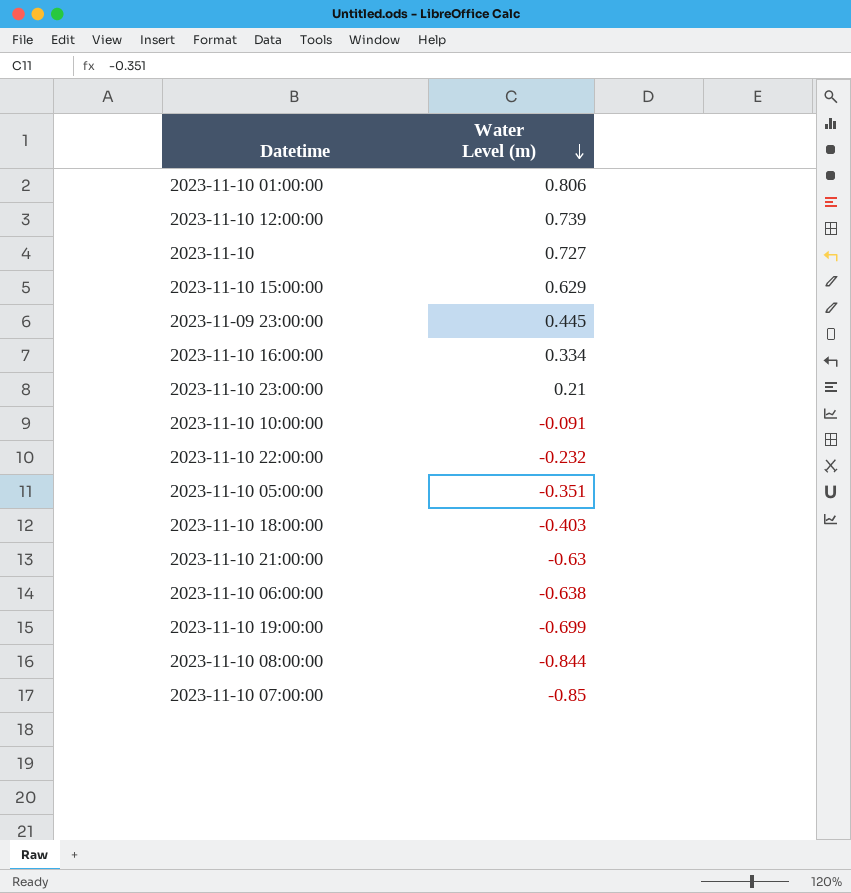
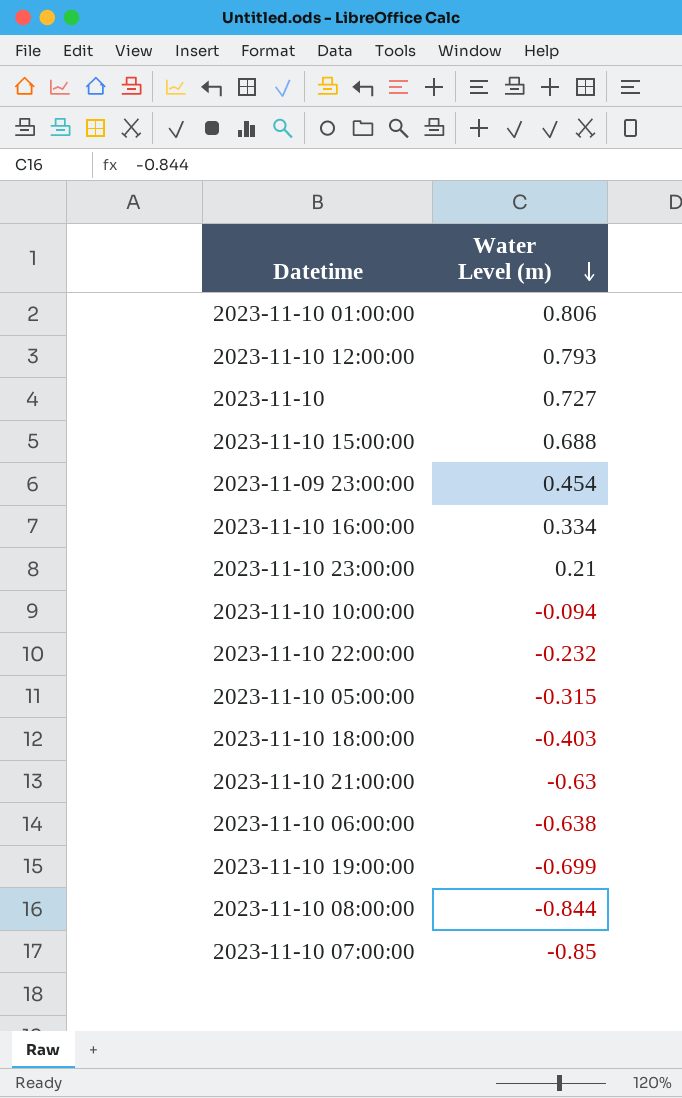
2023-11-10 12:00:00 | Water Level (m): 0.739 -> 0.793
2023-11-10 15:00:00 | Water Level (m): 0.629 -> 0.688
2023-11-09 23:00:00 | Water Level (m): 0.445 -> 0.454
2023-11-10 10:00:00 | Water Level (m): -0.091 -> -0.094
2023-11-10 05:00:00 | Water Level (m): -0.351 -> -0.315

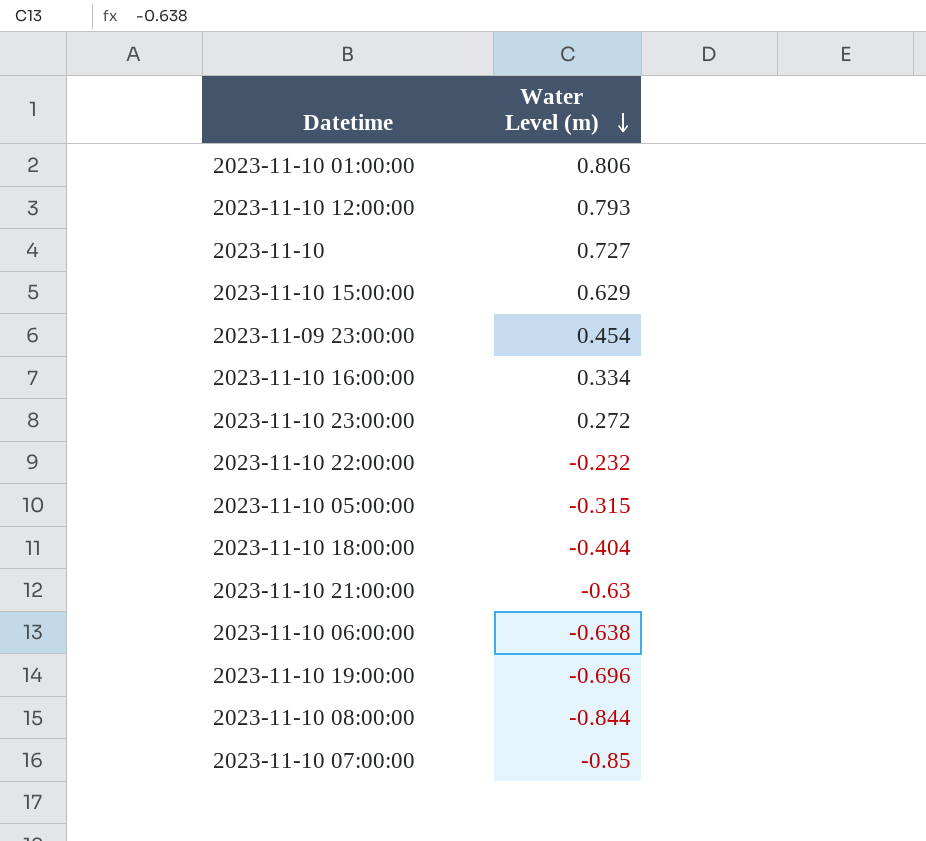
row 2023-11-10 10:00:00: -0.094 -> none
2023-11-10 15:00:00 | Water Level (m): 0.688 -> 0.629
2023-11-10 23:00:00 | Water Level (m): 0.21 -> 0.272
2023-11-10 18:00:00 | Water Level (m): -0.403 -> -0.404
2023-11-10 19:00:00 | Water Level (m): -0.699 -> -0.696

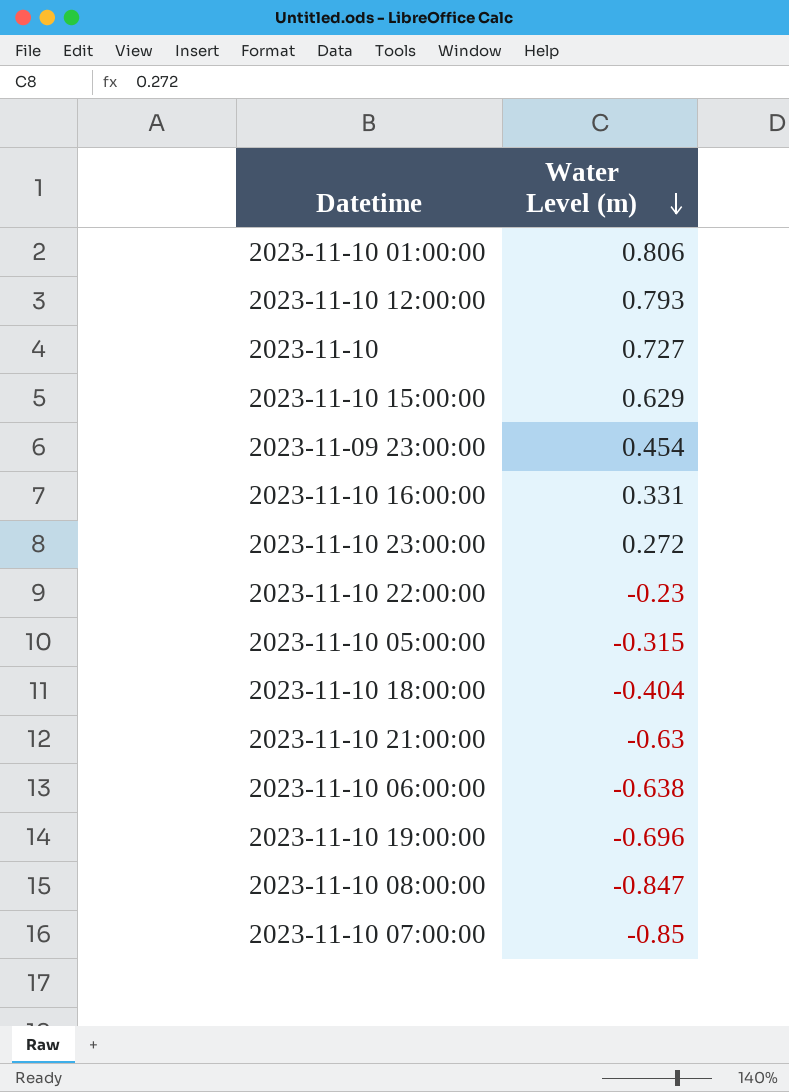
2023-11-10 16:00:00 | Water Level (m): 0.334 -> 0.331
2023-11-10 22:00:00 | Water Level (m): -0.232 -> -0.23
2023-11-10 08:00:00 | Water Level (m): -0.844 -> -0.847

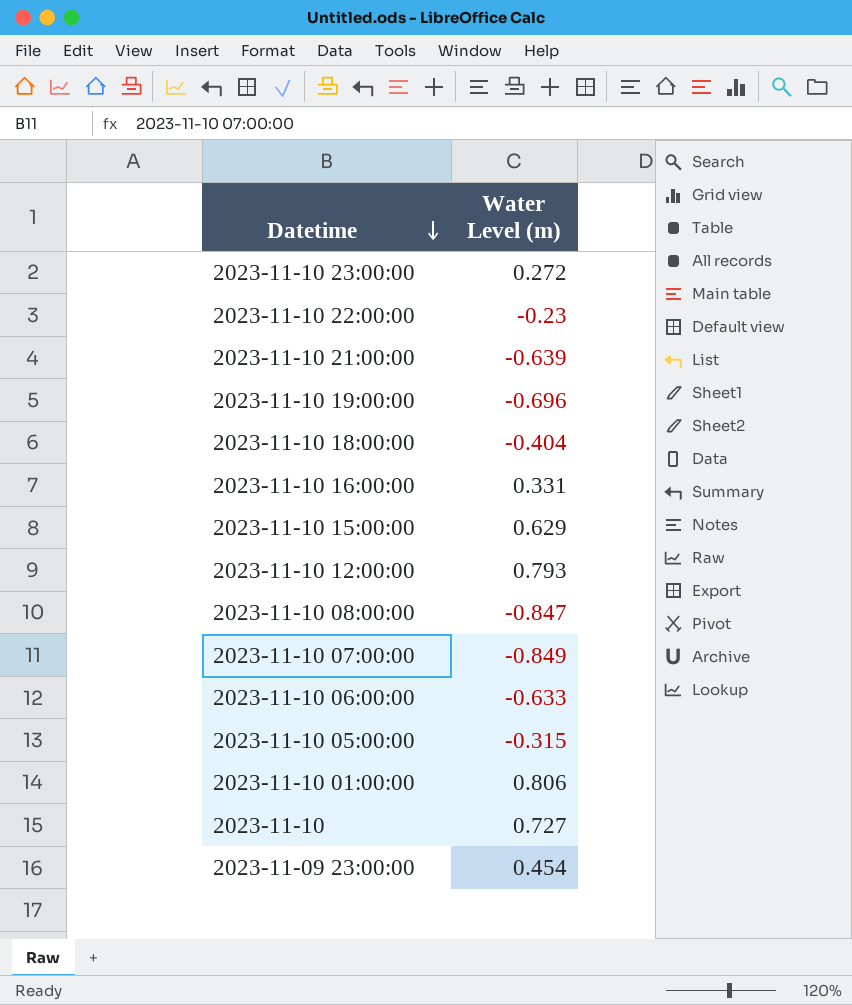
row order: Water Level (m) descending -> Datetime descending
2023-11-10 21:00:00 | Water Level (m): -0.63 -> -0.639
2023-11-10 07:00:00 | Water Level (m): -0.85 -> -0.849
2023-11-10 06:00:00 | Water Level (m): -0.638 -> -0.633

